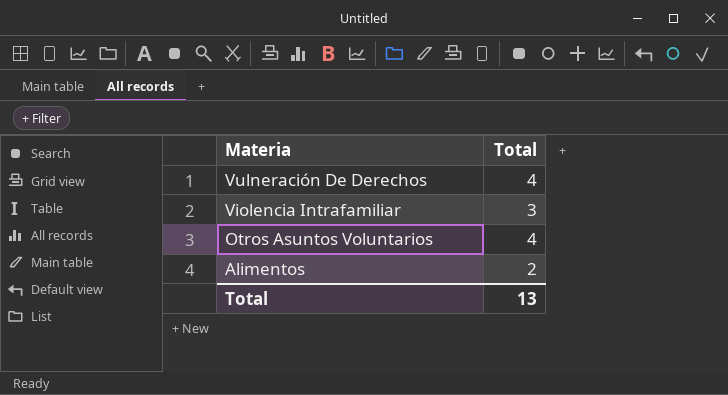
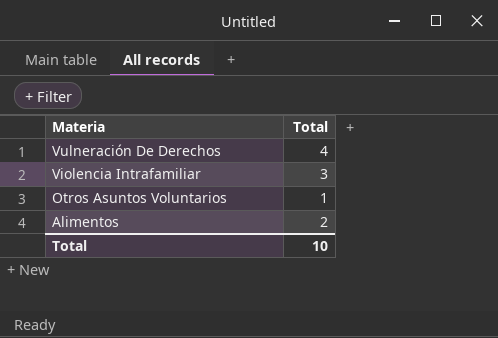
Otros Asuntos Voluntarios | Total: 4 -> 1
Total | Total: 13 -> 10

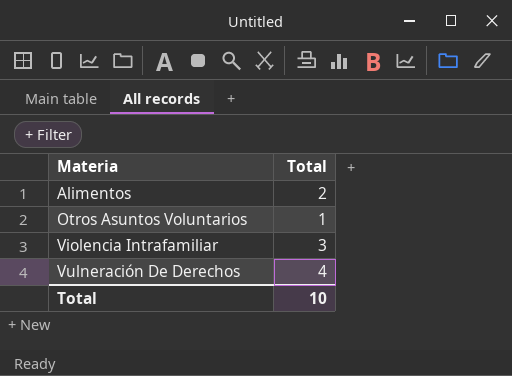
row order: Materia descending -> Materia ascending

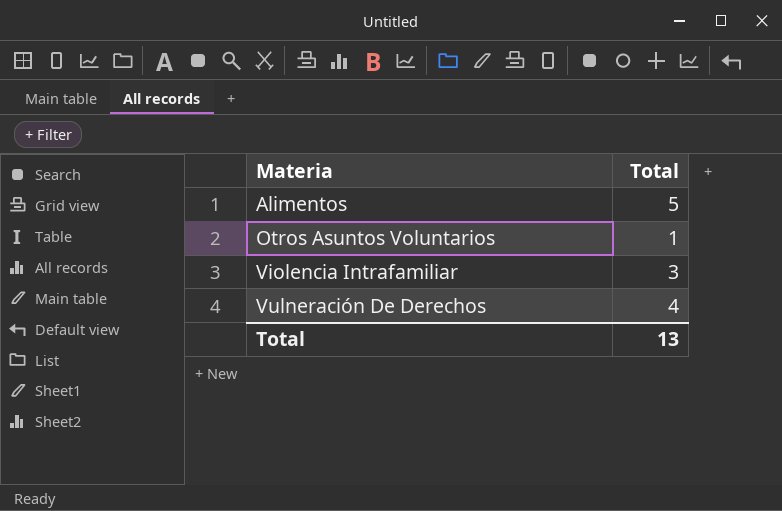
Alimentos | Total: 2 -> 5
Total | Total: 10 -> 13

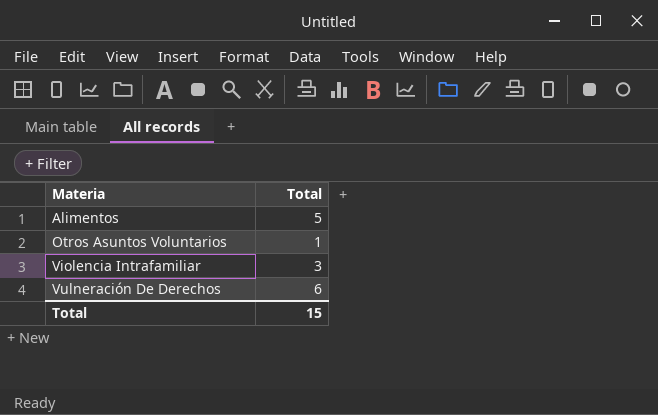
Vulneración De Derechos | Total: 4 -> 6
Total | Total: 13 -> 15

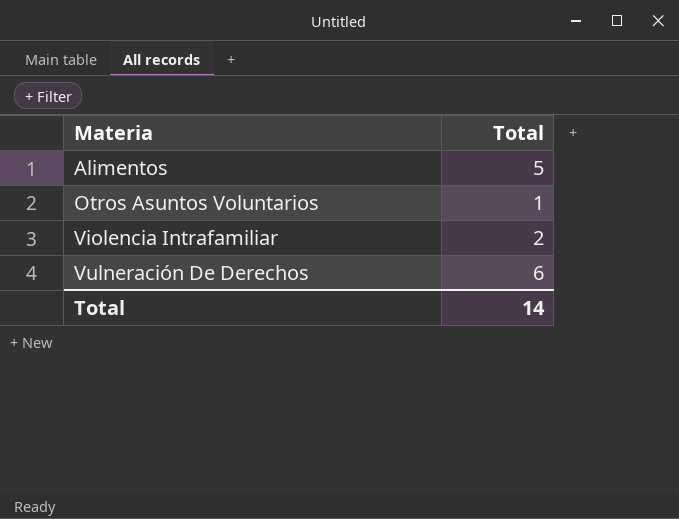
Violencia Intrafamiliar | Total: 3 -> 2
Total | Total: 15 -> 14

